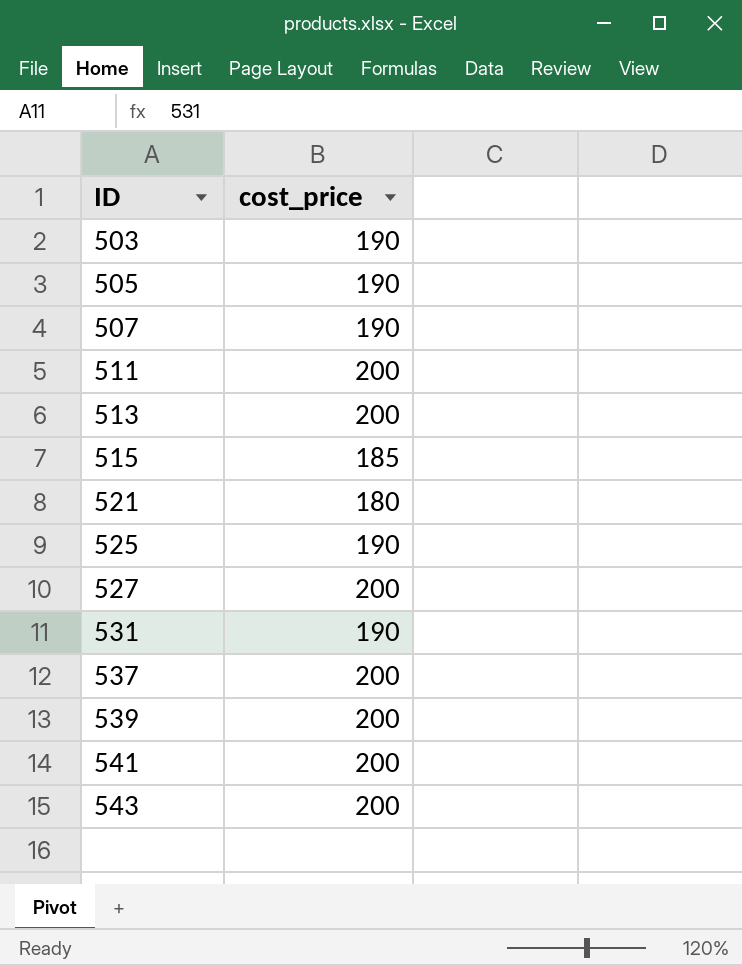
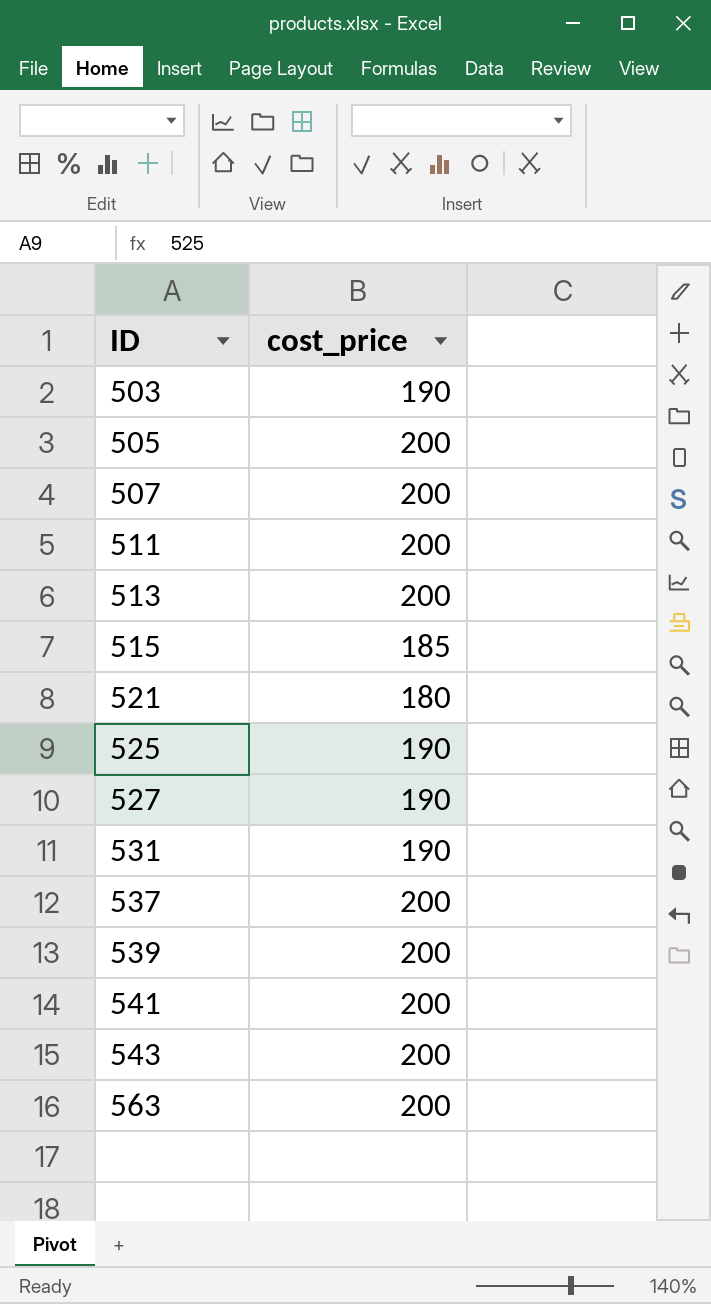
505 | cost_price: 190 -> 200
507 | cost_price: 190 -> 200
527 | cost_price: 200 -> 190
row 563: none -> 200

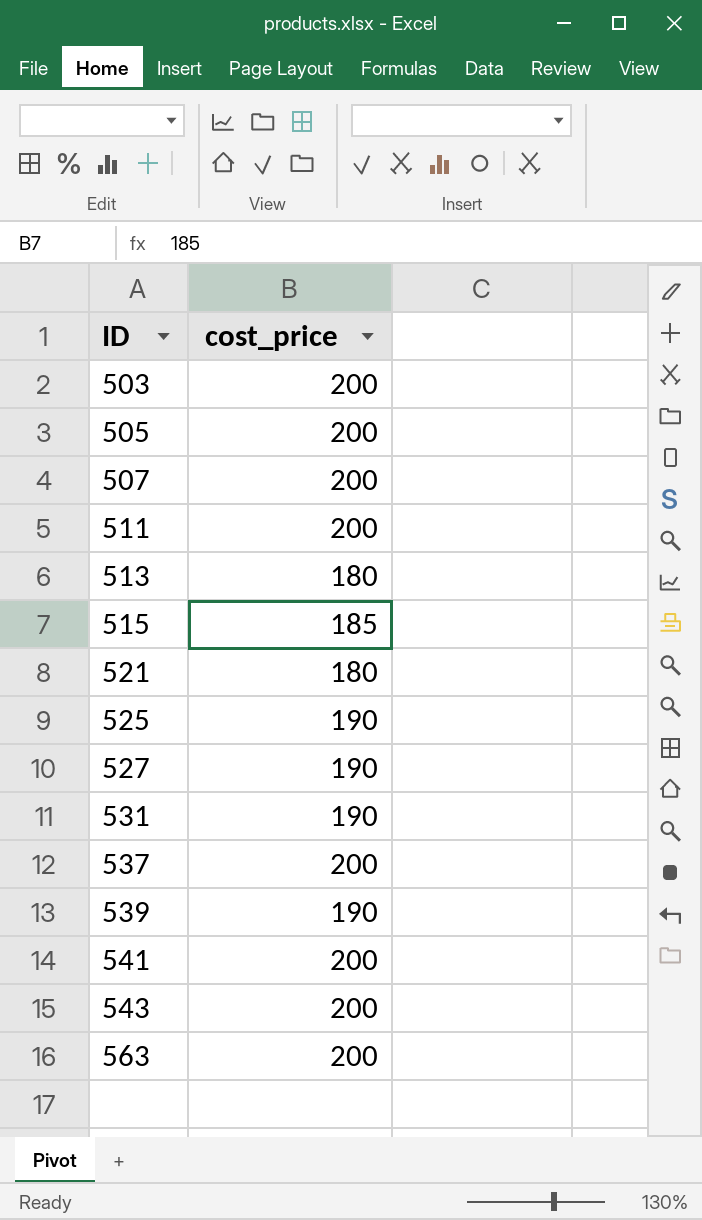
503 | cost_price: 190 -> 200
513 | cost_price: 200 -> 180
539 | cost_price: 200 -> 190

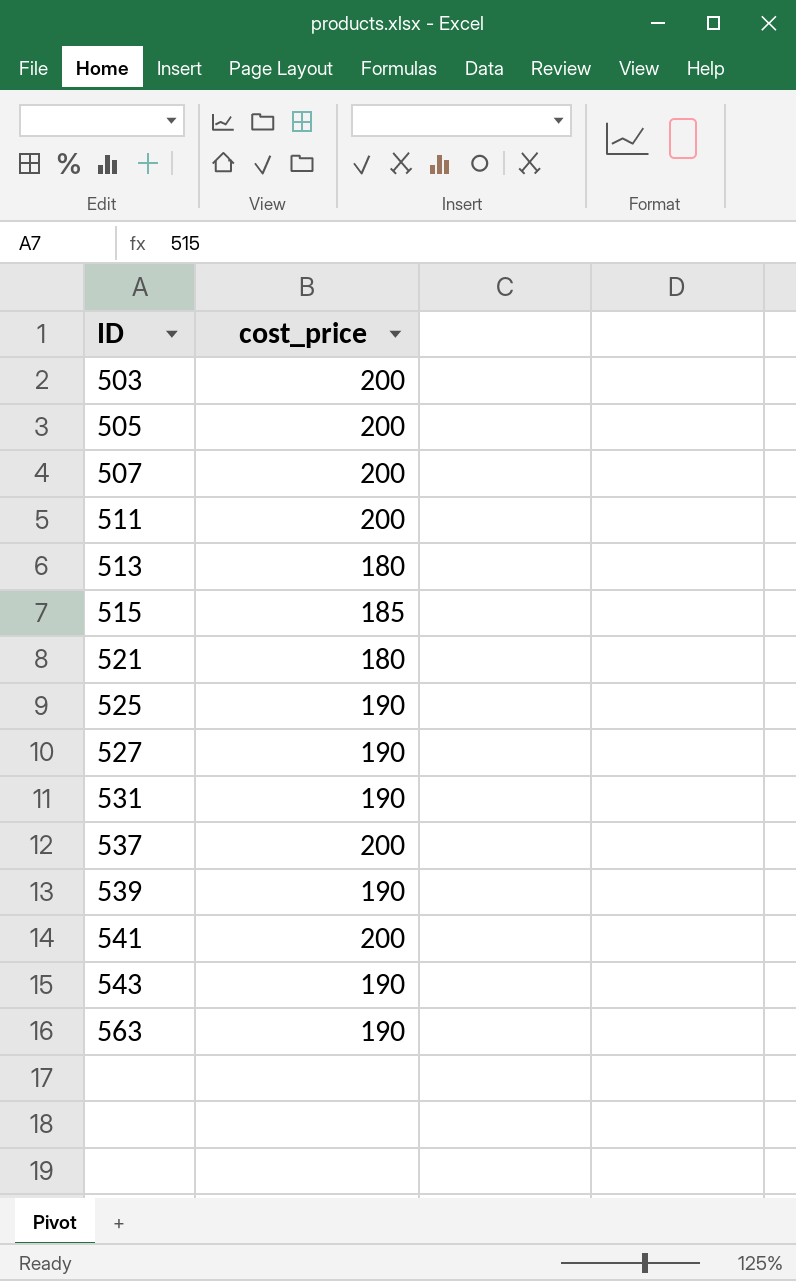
543 | cost_price: 200 -> 190
563 | cost_price: 200 -> 190

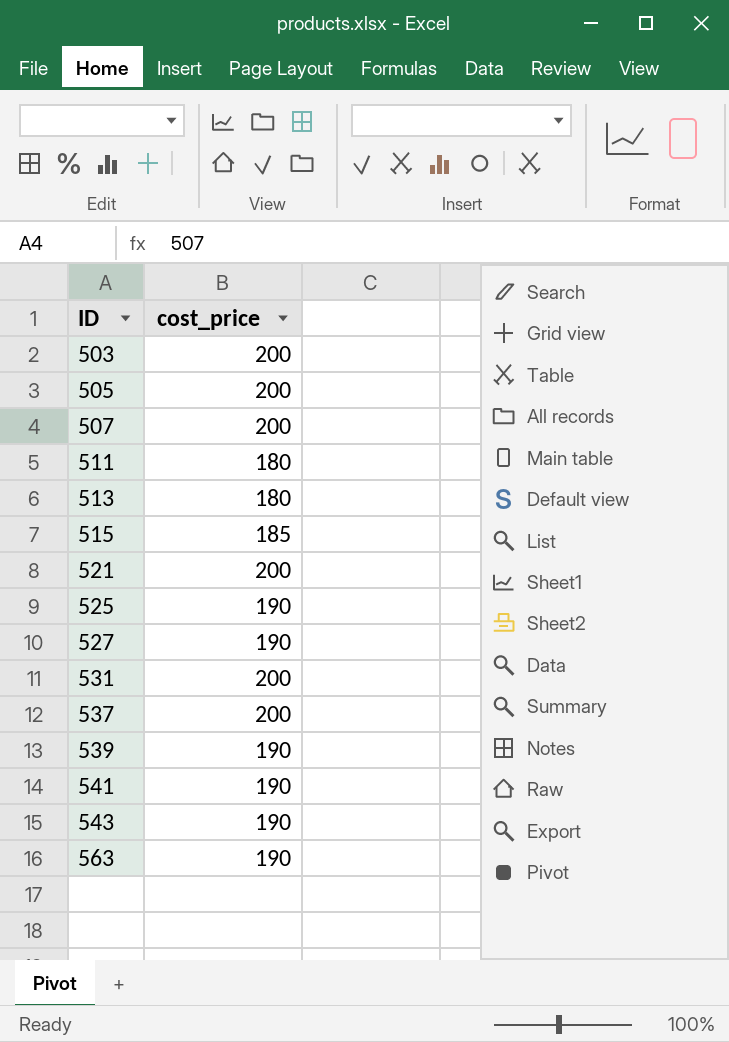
511 | cost_price: 200 -> 180
521 | cost_price: 180 -> 200
531 | cost_price: 190 -> 200
541 | cost_price: 200 -> 190

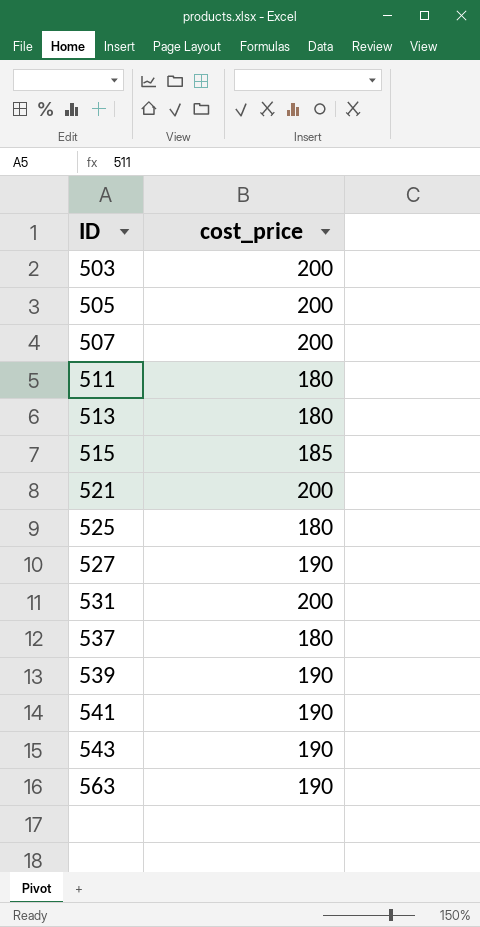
525 | cost_price: 190 -> 180
537 | cost_price: 200 -> 180

